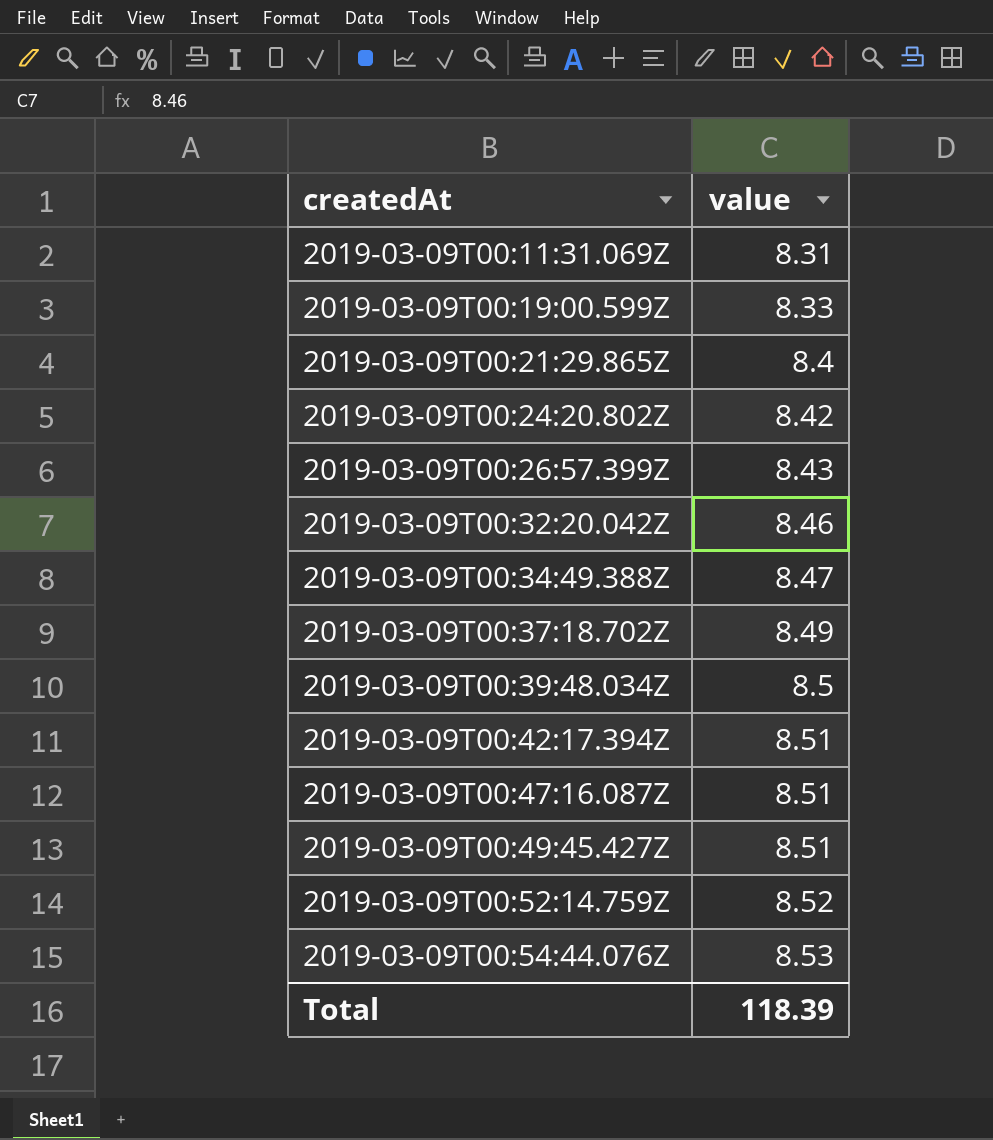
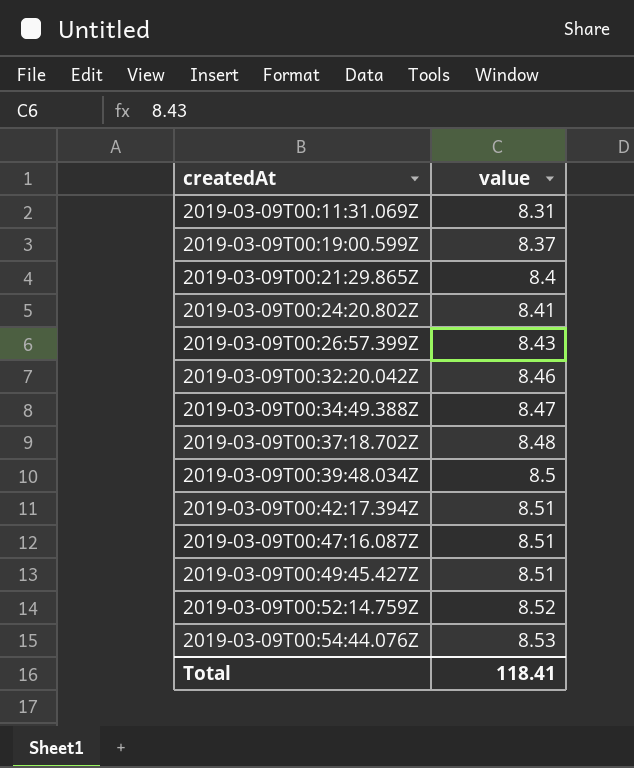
2019-03-09T00:19:00.599Z | value: 8.33 -> 8.37
2019-03-09T00:24:20.802Z | value: 8.42 -> 8.41
2019-03-09T00:37:18.702Z | value: 8.49 -> 8.48
Total | value: 118.39 -> 118.41

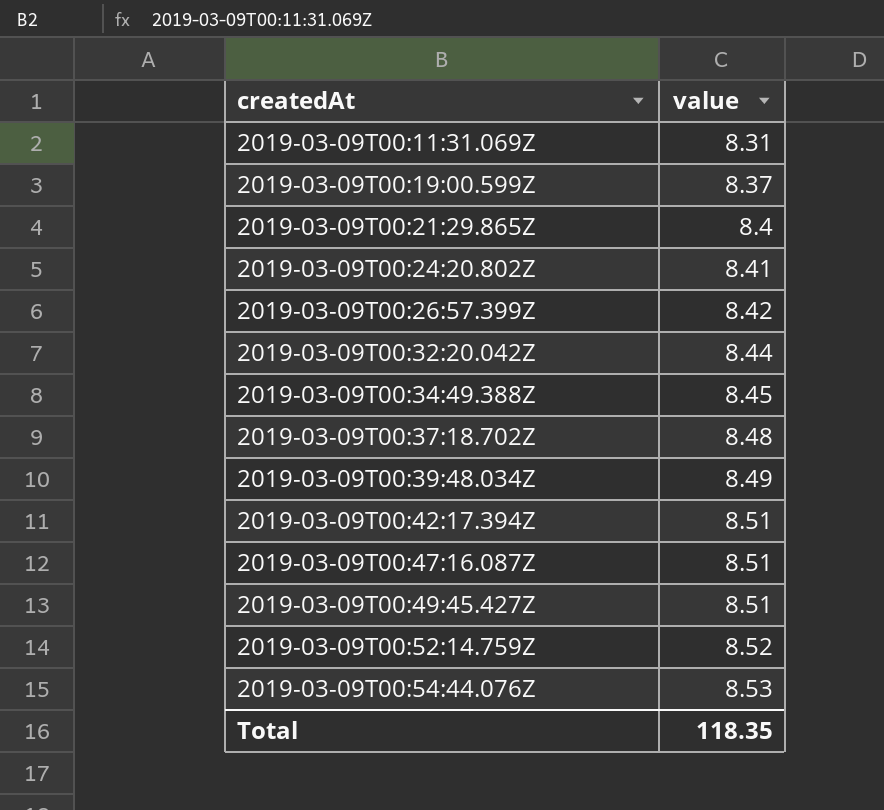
2019-03-09T00:26:57.399Z | value: 8.43 -> 8.42
2019-03-09T00:32:20.042Z | value: 8.46 -> 8.44
2019-03-09T00:34:49.388Z | value: 8.47 -> 8.45
2019-03-09T00:39:48.034Z | value: 8.5 -> 8.49
Total | value: 118.41 -> 118.35

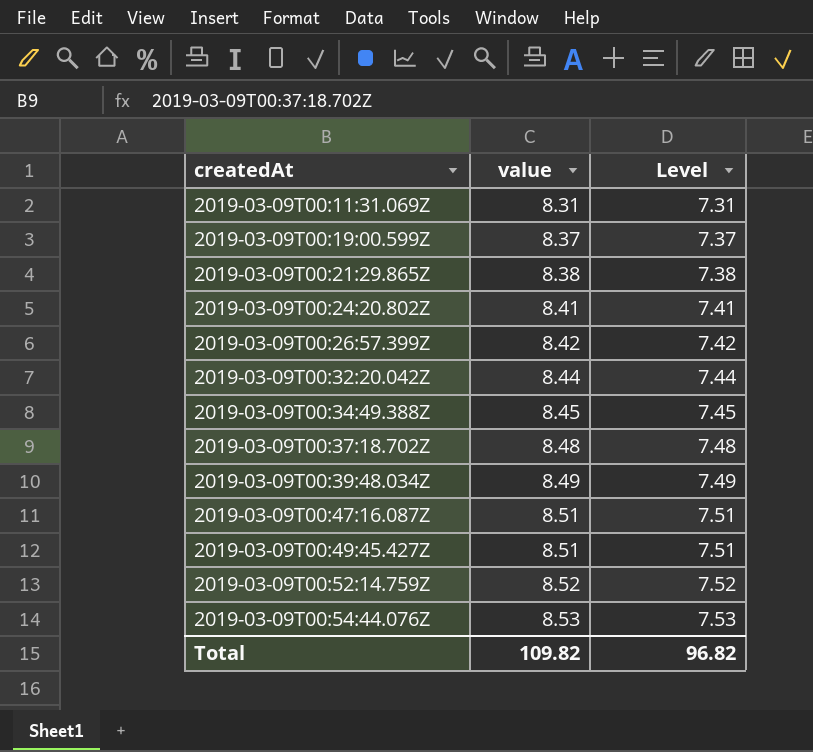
column Level | formula: none -> [value] - 1
row 2019-03-09T00:42:17.394Z: 8.51 -> none
2019-03-09T00:21:29.865Z | value: 8.4 -> 8.38
Total | value: 118.35 -> 109.82

